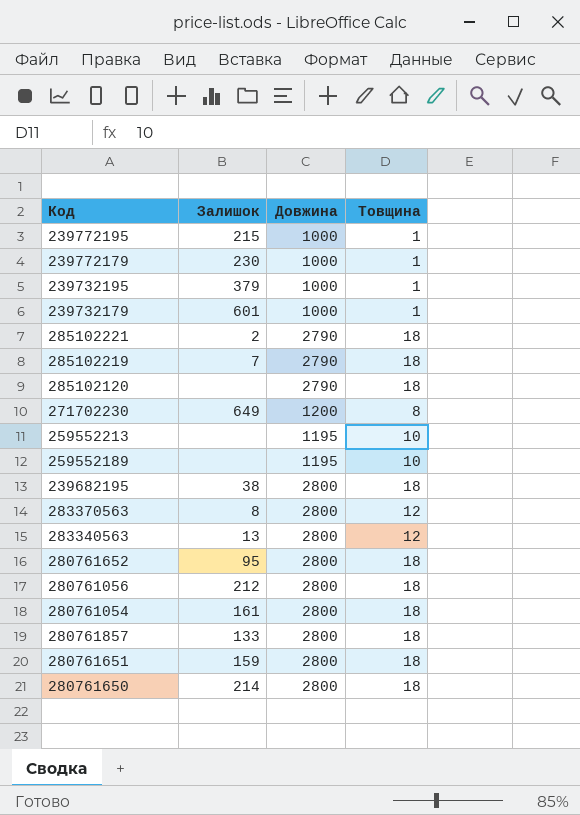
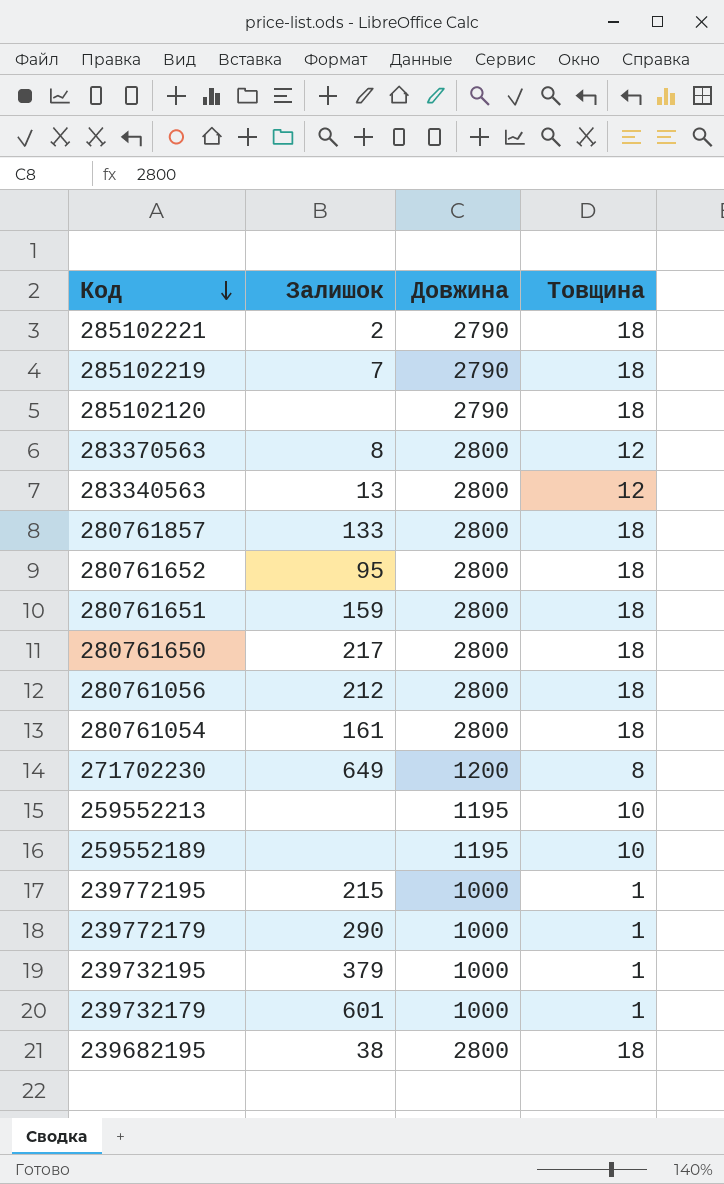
row order: none -> Код descending
280761650 | Залишок: 214 -> 217
239772179 | Залишок: 230 -> 290

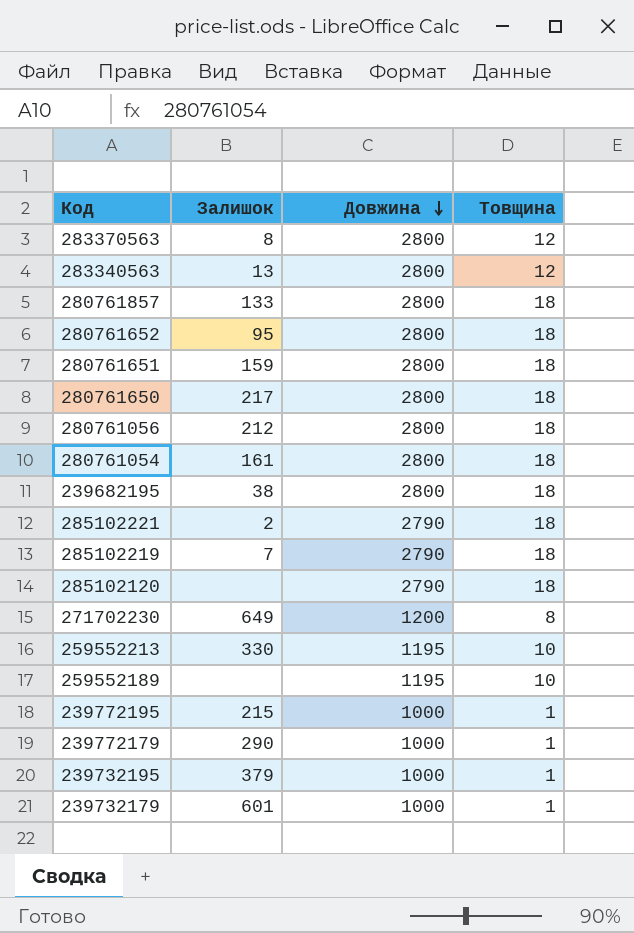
row order: Код descending -> Довжина descending
259552213 | Залишок: none -> 330

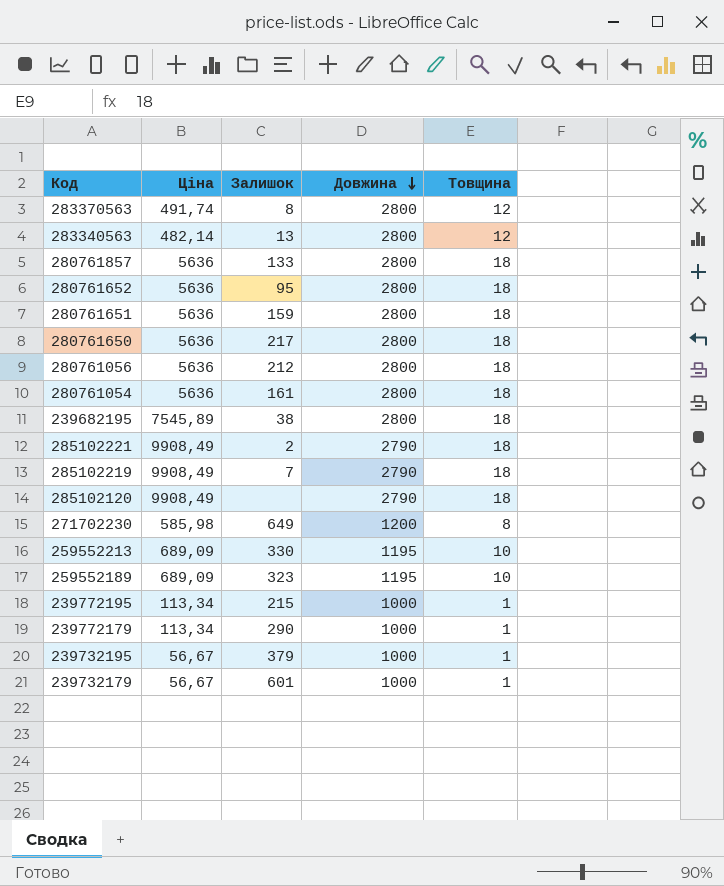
column Ціна | position: none -> 2
259552189 | Залишок: none -> 323

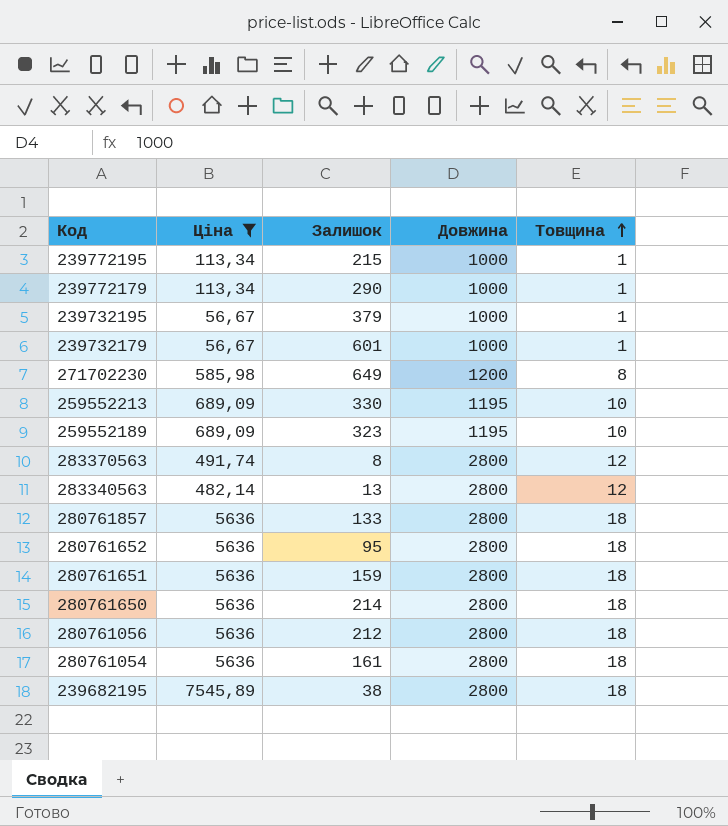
filter: none -> Ціна != 9908,49
row order: Довжина descending -> Товщина ascending
280761650 | Залишок: 217 -> 214

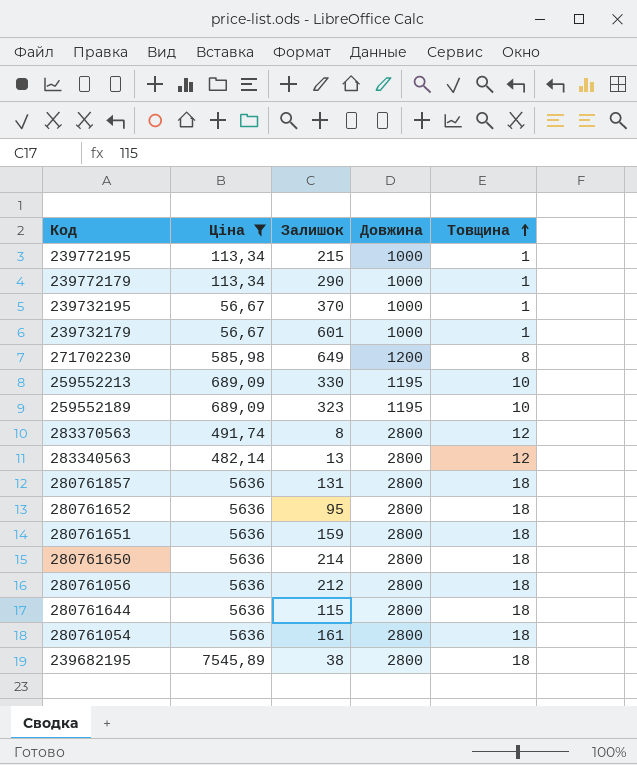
239732195 | Залишок: 379 -> 370
280761857 | Залишок: 133 -> 131
row 280761644: none -> 5636 | 115 | 2800 | 18

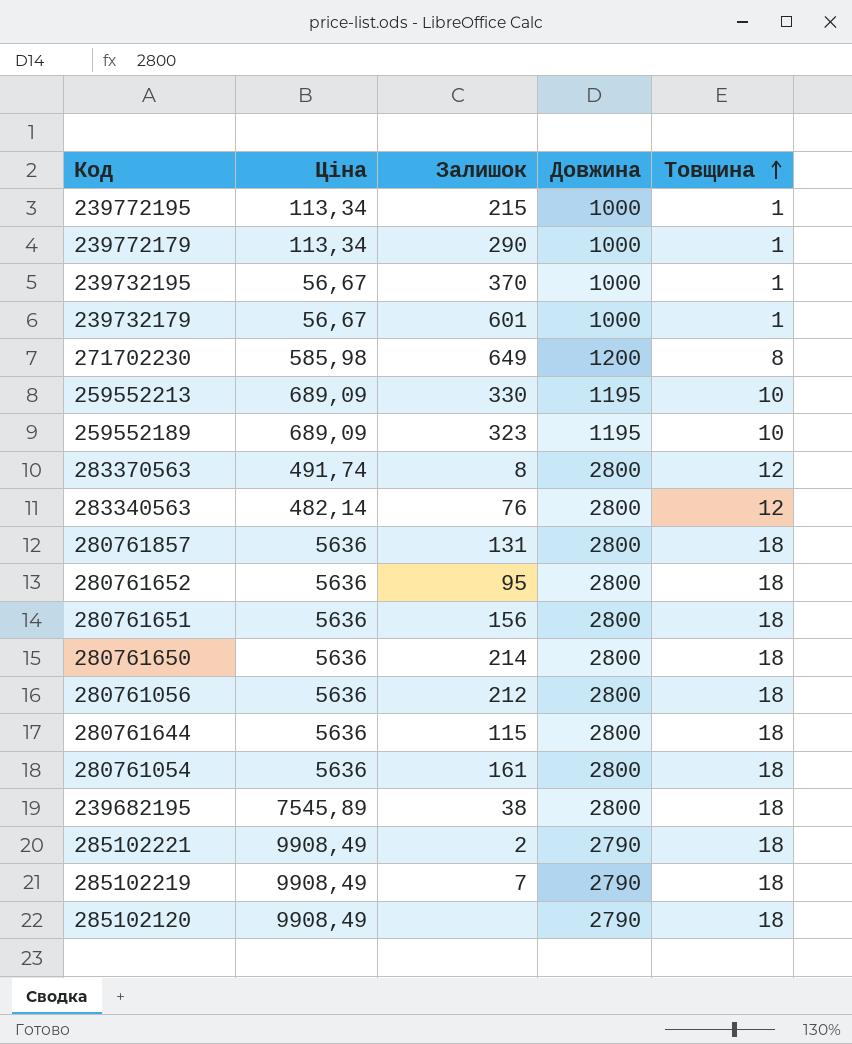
filter: Ціна != 9908,49 -> none
283340563 | Залишок: 13 -> 76
280761651 | Залишок: 159 -> 156

